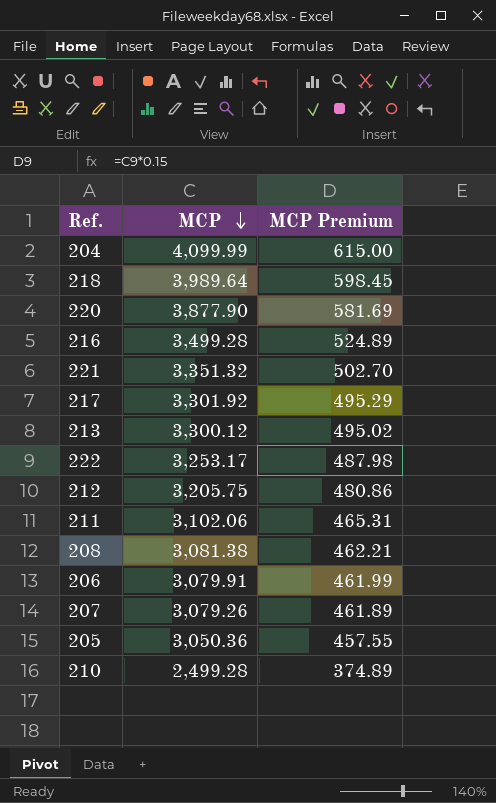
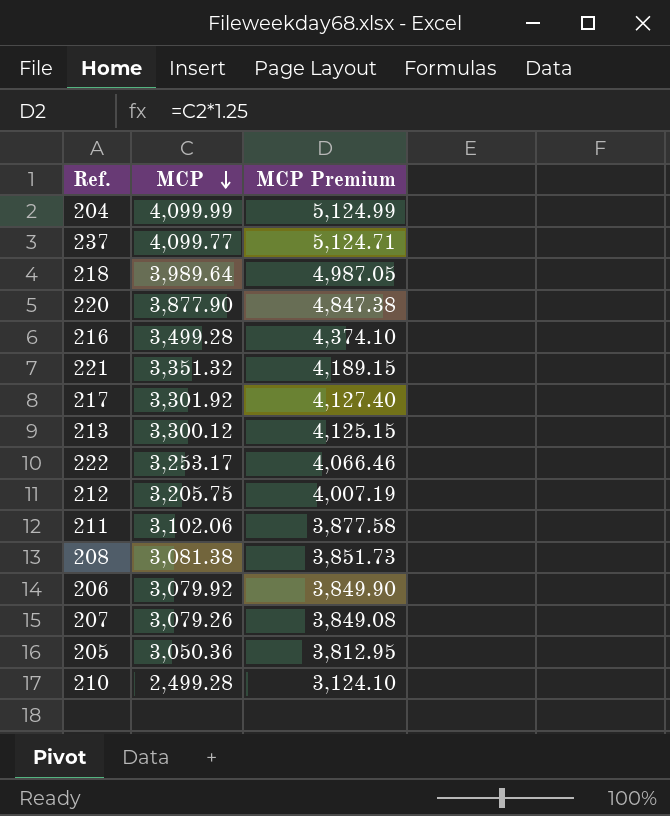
column MCP Premium | formula: [MCP] * 0.15 -> [MCP] * 1.25
row 237: none -> 4,099.77 | 5,124.71
206 | MCP: 3,079.91 -> 3,079.92

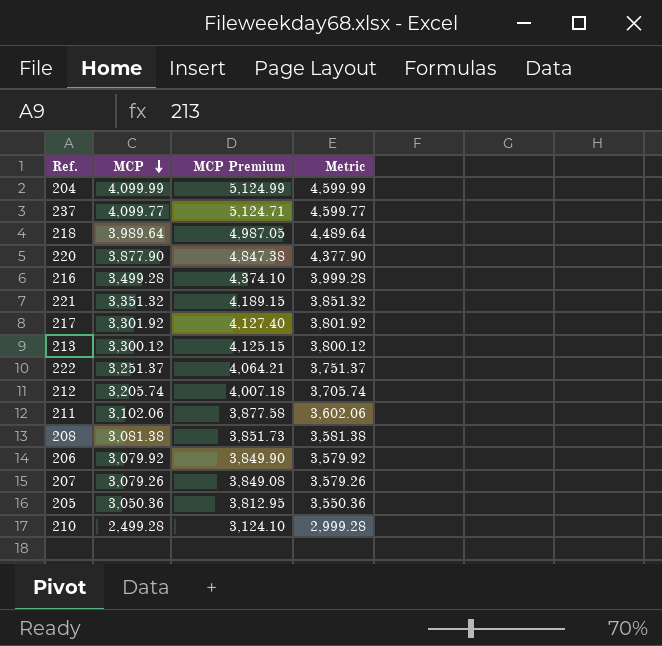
column Metric | formula: none -> [MCP] + 500
222 | MCP: 3,253.17 -> 3,251.37
222 | MCP Premium: 4,066.46 -> 4,064.21
212 | MCP: 3,205.75 -> 3,205.74
212 | MCP Premium: 4,007.19 -> 4,007.18

